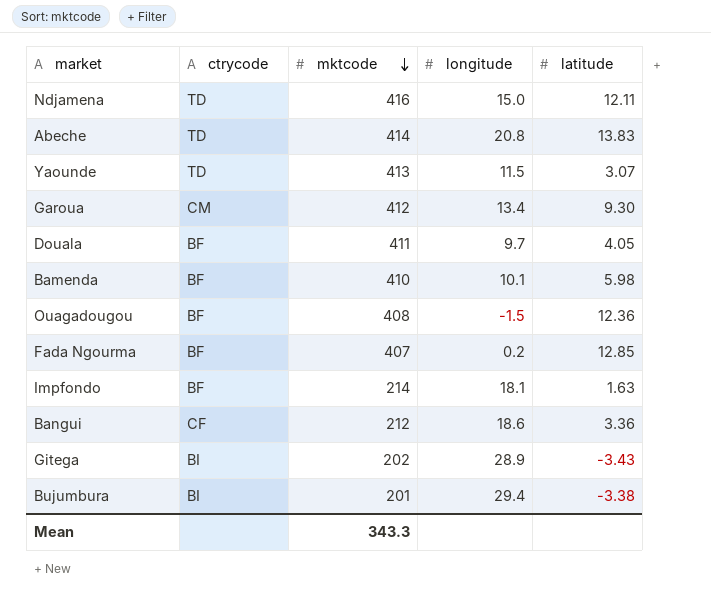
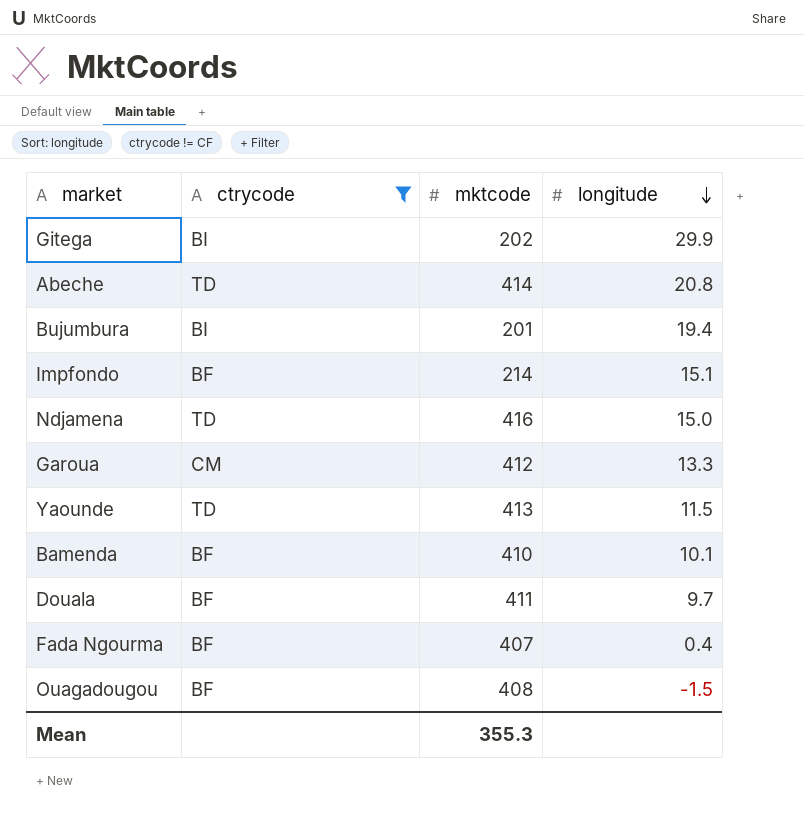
filter: none -> ctrycode != CF
row order: mktcode descending -> longitude descending
column latitude | position: 5 -> none
Gitega | longitude: 28.9 -> 29.9
Bujumbura | longitude: 29.4 -> 19.4
Impfondo | longitude: 18.1 -> 15.1
Garoua | longitude: 13.4 -> 13.3
Fada Ngourma | longitude: 0.2 -> 0.4
Mean | mktcode: 343.3 -> 355.3

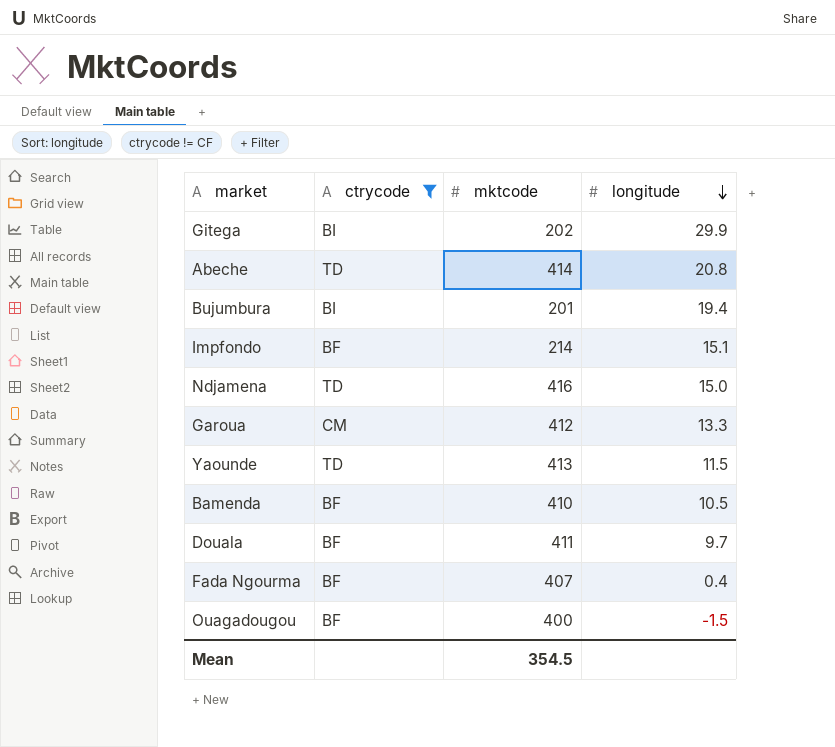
Bamenda | longitude: 10.1 -> 10.5
Ouagadougou | mktcode: 408 -> 400
Mean | mktcode: 355.3 -> 354.5

